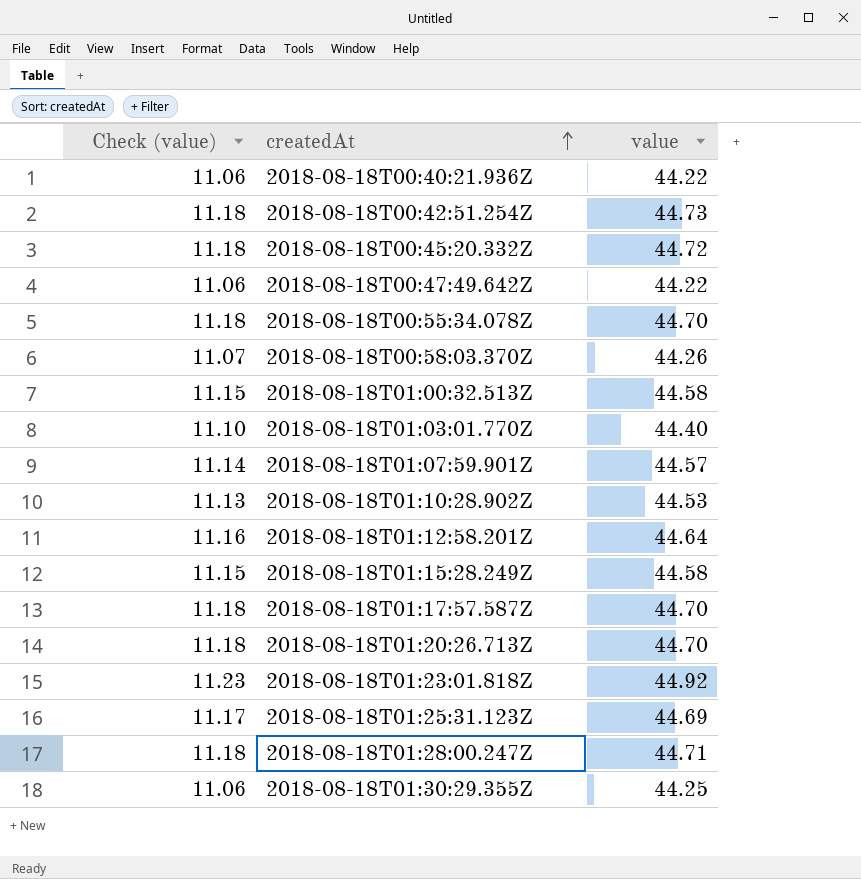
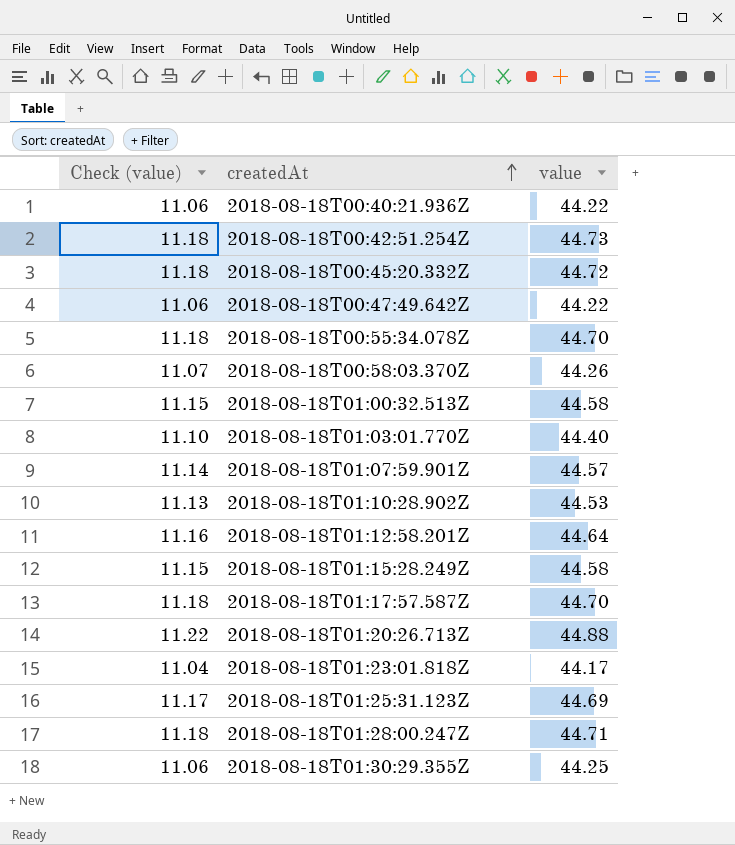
2018-08-18T01:20:26.713Z | Check (value): 11.18 -> 11.22
2018-08-18T01:20:26.713Z | value: 44.70 -> 44.88
2018-08-18T01:23:01.818Z | Check (value): 11.23 -> 11.04
2018-08-18T01:23:01.818Z | value: 44.92 -> 44.17

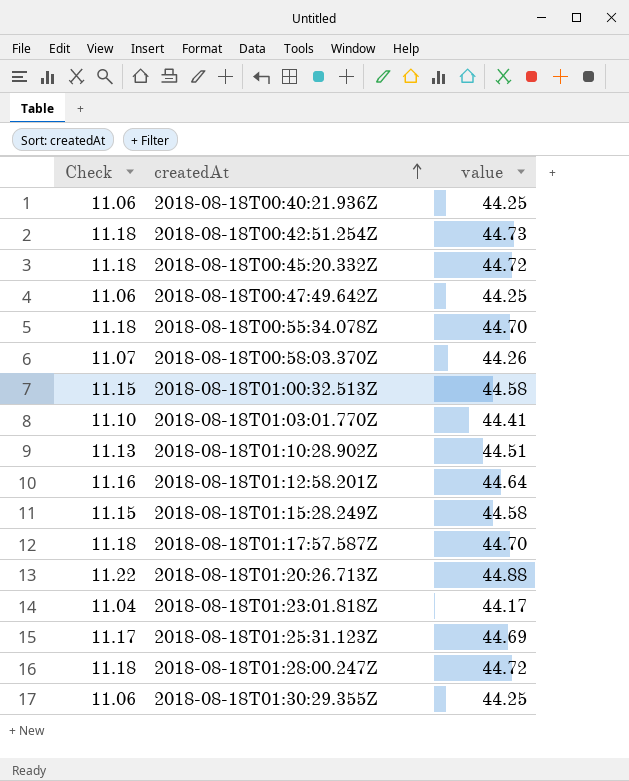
column name: Check (value) -> Check
row 2018-08-18T01:07:59.901Z: 11.14 | 44.57 -> none
2018-08-18T00:40:21.936Z | value: 44.22 -> 44.25
2018-08-18T00:47:49.642Z | value: 44.22 -> 44.25
2018-08-18T01:03:01.770Z | value: 44.40 -> 44.41
2018-08-18T01:10:28.902Z | value: 44.53 -> 44.51
2018-08-18T01:28:00.247Z | value: 44.71 -> 44.72

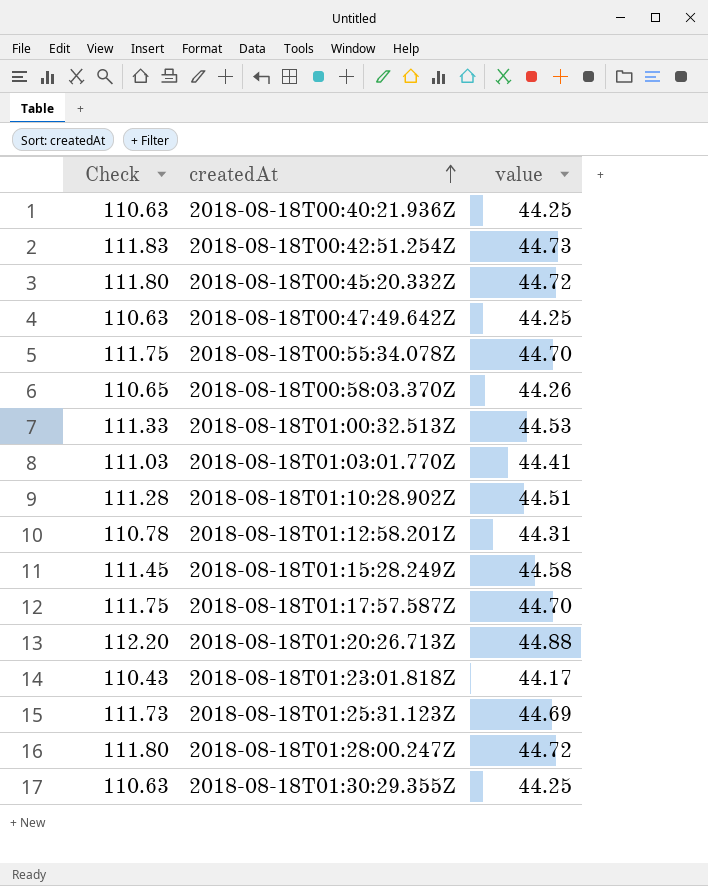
column Check | formula: [value] * 0.25 -> [value] * 2.5
2018-08-18T01:00:32.513Z | value: 44.58 -> 44.53
2018-08-18T01:12:58.201Z | value: 44.64 -> 44.31

